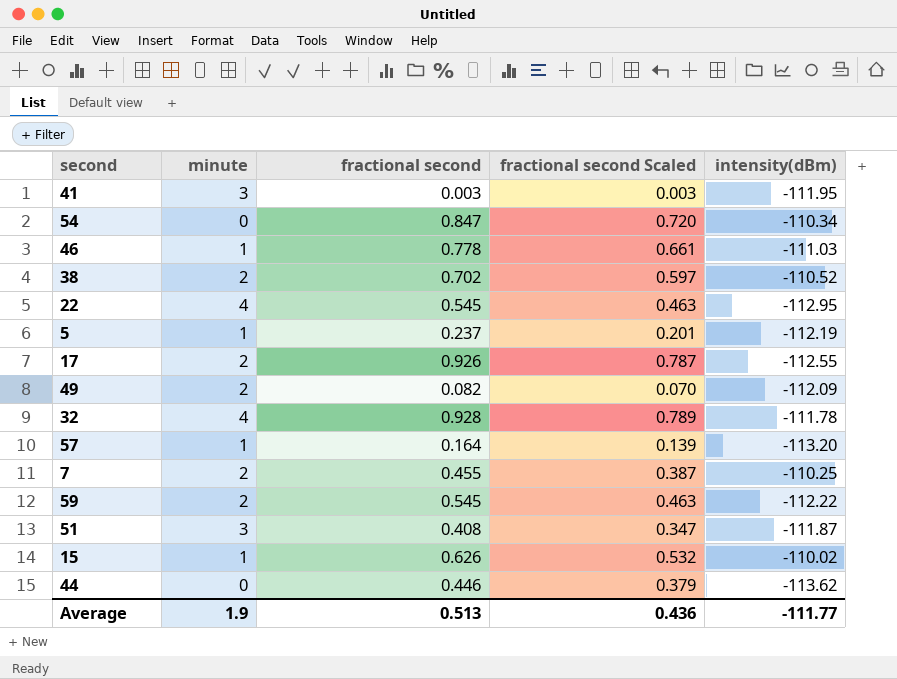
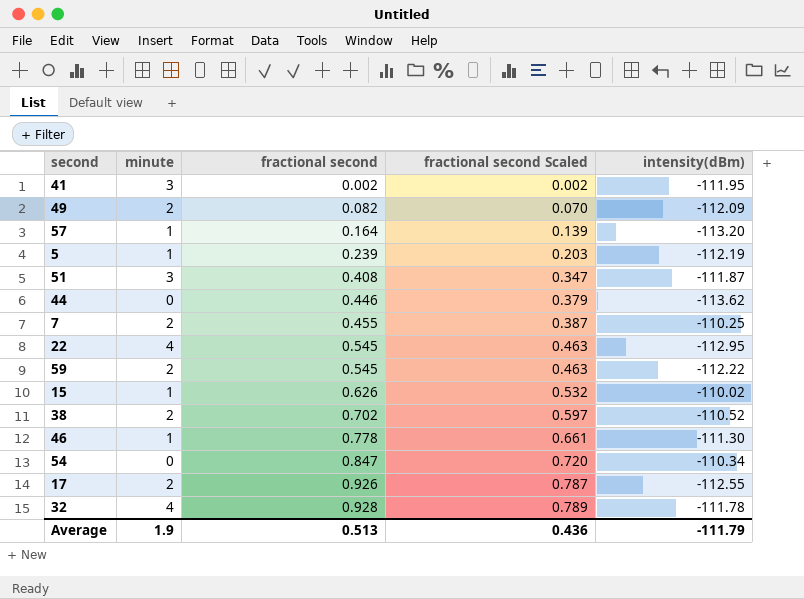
row order: none -> fractional second ascending
41 | fractional second: 0.003 -> 0.002
41 | fractional second Scaled: 0.003 -> 0.002
5 | fractional second: 0.237 -> 0.239
5 | fractional second Scaled: 0.201 -> 0.203
46 | intensity(dBm): -111.03 -> -111.30
Average | intensity(dBm): -111.77 -> -111.79

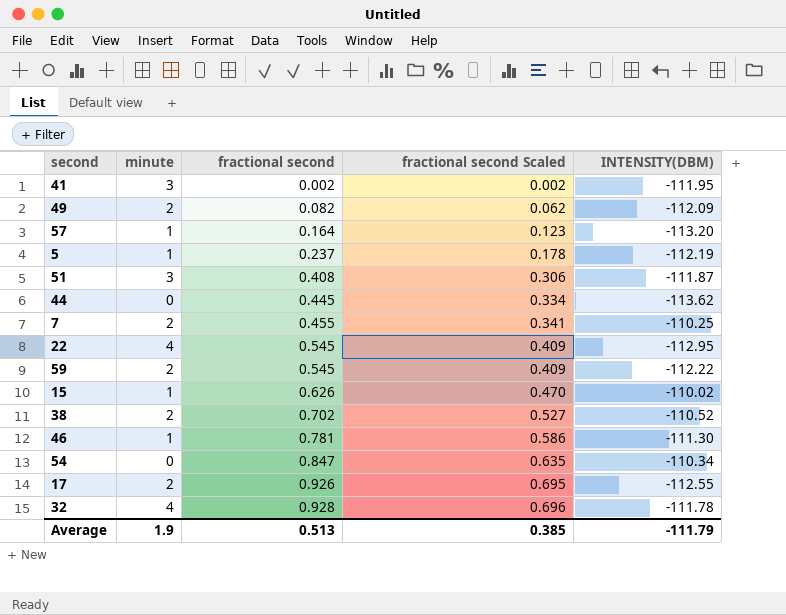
column fractional second Scaled | formula: [fractional second] * 0.85 -> [fractional second] * 0.75
column name: intensity(dBm) -> INTENSITY(DBM)
5 | fractional second: 0.239 -> 0.237
44 | fractional second: 0.446 -> 0.445
46 | fractional second: 0.778 -> 0.781
Average | fractional second Scaled: 0.436 -> 0.385

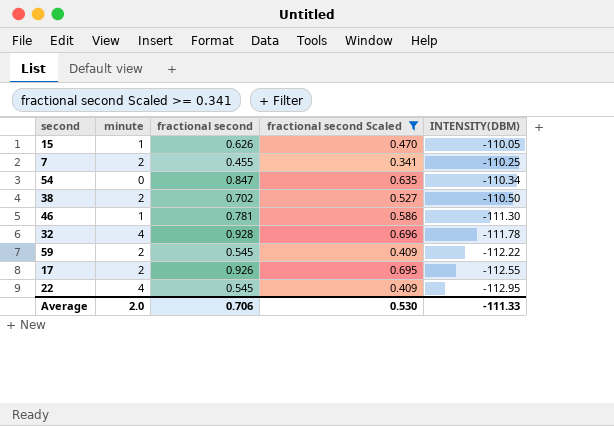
filter: none -> fractional second Scaled >= 0.341
row order: fractional second ascending -> INTENSITY(DBM) descending
15 | INTENSITY(DBM): -110.02 -> -110.05
38 | INTENSITY(DBM): -110.52 -> -110.50
Average | minute: 1.9 -> 2.0
Average | fractional second: 0.513 -> 0.706
Average | fractional second Scaled: 0.385 -> 0.530
Average | INTENSITY(DBM): -111.79 -> -111.33

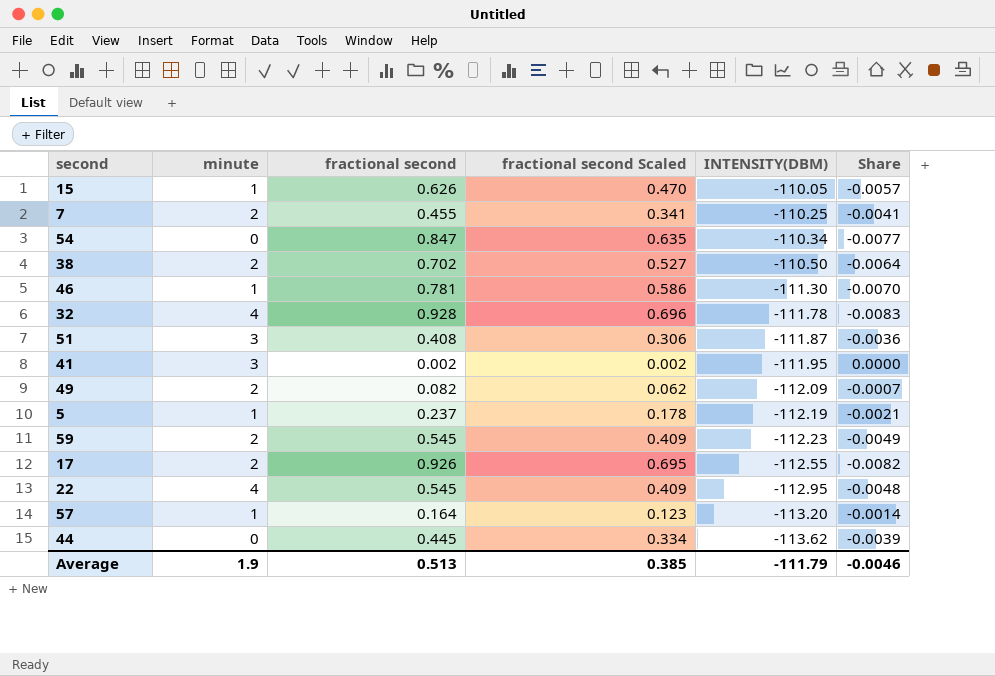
filter: fractional second Scaled >= 0.341 -> none
column Share | formula: none -> [fractional second] / [INTENSITY(DBM)]
59 | INTENSITY(DBM): -112.22 -> -112.23
Average | minute: 2.0 -> 1.9
Average | fractional second: 0.706 -> 0.513
Average | fractional second Scaled: 0.530 -> 0.385
Average | INTENSITY(DBM): -111.33 -> -111.79

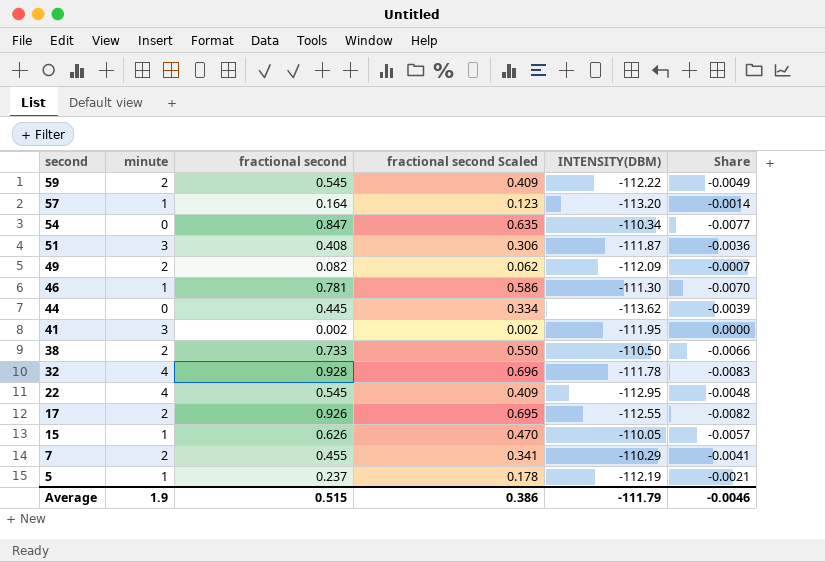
row order: INTENSITY(DBM) descending -> second descending
59 | INTENSITY(DBM): -112.23 -> -112.22
38 | fractional second: 0.702 -> 0.733
38 | fractional second Scaled: 0.527 -> 0.550
38 | Share: -0.0064 -> -0.0066
7 | INTENSITY(DBM): -110.25 -> -110.29
Average | fractional second: 0.513 -> 0.515
Average | fractional second Scaled: 0.385 -> 0.386

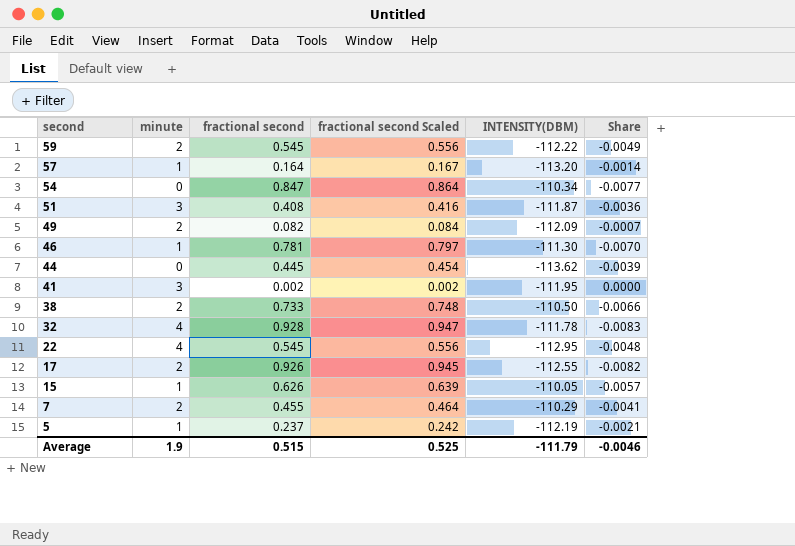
column fractional second Scaled | formula: [fractional second] * 0.75 -> [fractional second] * 1.02
Average | fractional second Scaled: 0.386 -> 0.525

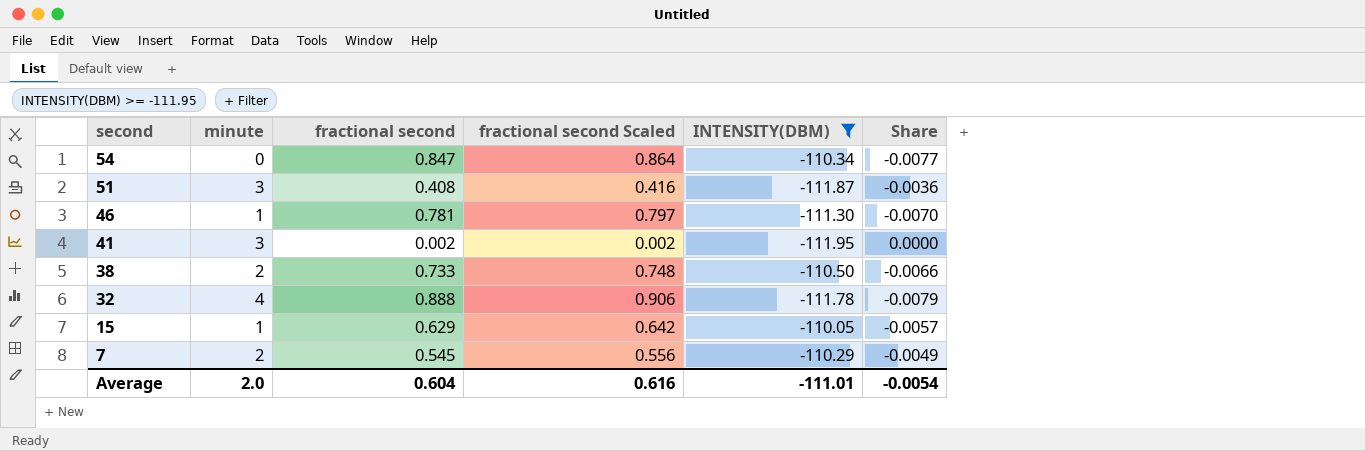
filter: none -> INTENSITY(DBM) >= -111.95
32 | fractional second: 0.928 -> 0.888
32 | fractional second Scaled: 0.947 -> 0.906
32 | Share: -0.0083 -> -0.0079
15 | fractional second: 0.626 -> 0.629
15 | fractional second Scaled: 0.639 -> 0.642
7 | fractional second: 0.455 -> 0.545
7 | fractional second Scaled: 0.464 -> 0.556
7 | Share: -0.0041 -> -0.0049
Average | minute: 1.9 -> 2.0
Average | fractional second: 0.515 -> 0.604
Average | fractional second Scaled: 0.525 -> 0.616
Average | INTENSITY(DBM): -111.79 -> -111.01
Average | Share: -0.0046 -> -0.0054

